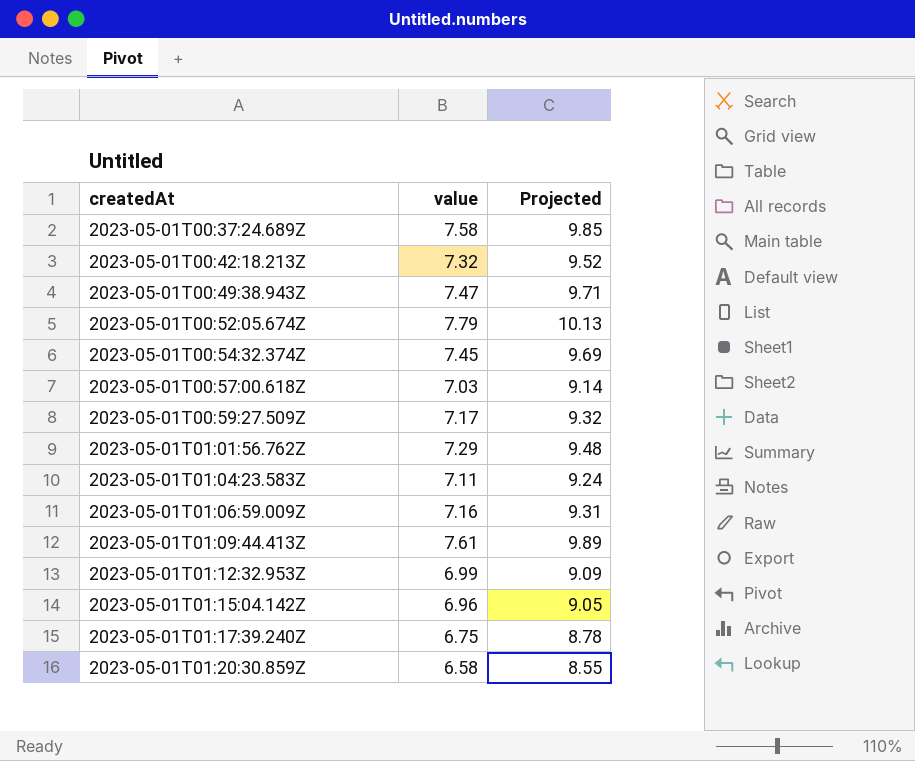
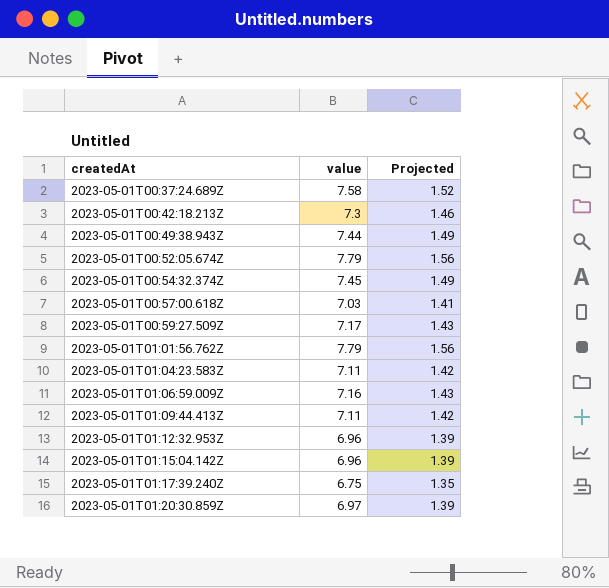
column Projected | formula: [value] * 1.3 -> [value] * 0.2
2023-05-01T00:42:18.213Z | value: 7.32 -> 7.3
2023-05-01T00:49:38.943Z | value: 7.47 -> 7.44
2023-05-01T01:01:56.762Z | value: 7.29 -> 7.79
2023-05-01T01:09:44.413Z | value: 7.61 -> 7.11
2023-05-01T01:12:32.953Z | value: 6.99 -> 6.96
2023-05-01T01:20:30.859Z | value: 6.58 -> 6.97

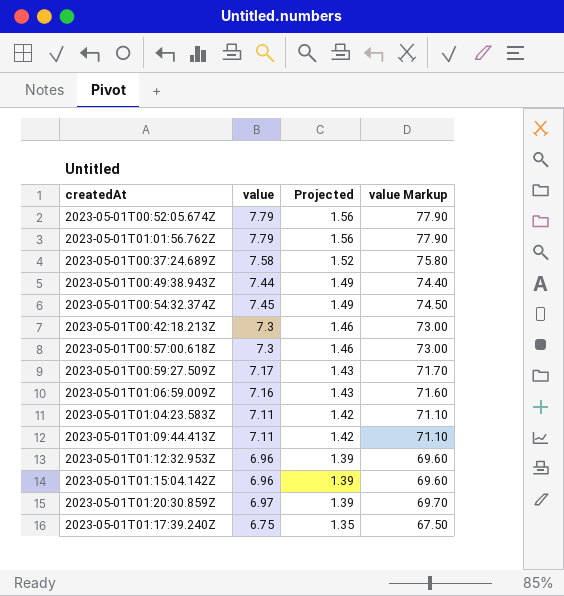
row order: createdAt ascending -> Projected descending
column value Markup | formula: none -> [value] * 10
2023-05-01T00:57:00.618Z | value: 7.03 -> 7.3
2023-05-01T00:57:00.618Z | Projected: 1.41 -> 1.46

